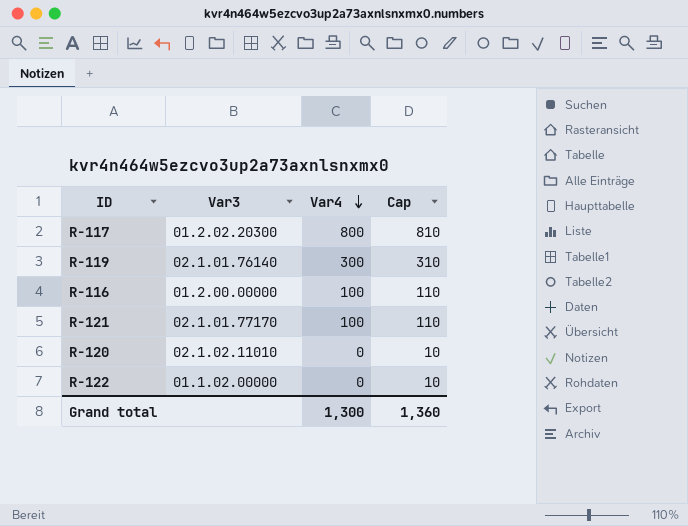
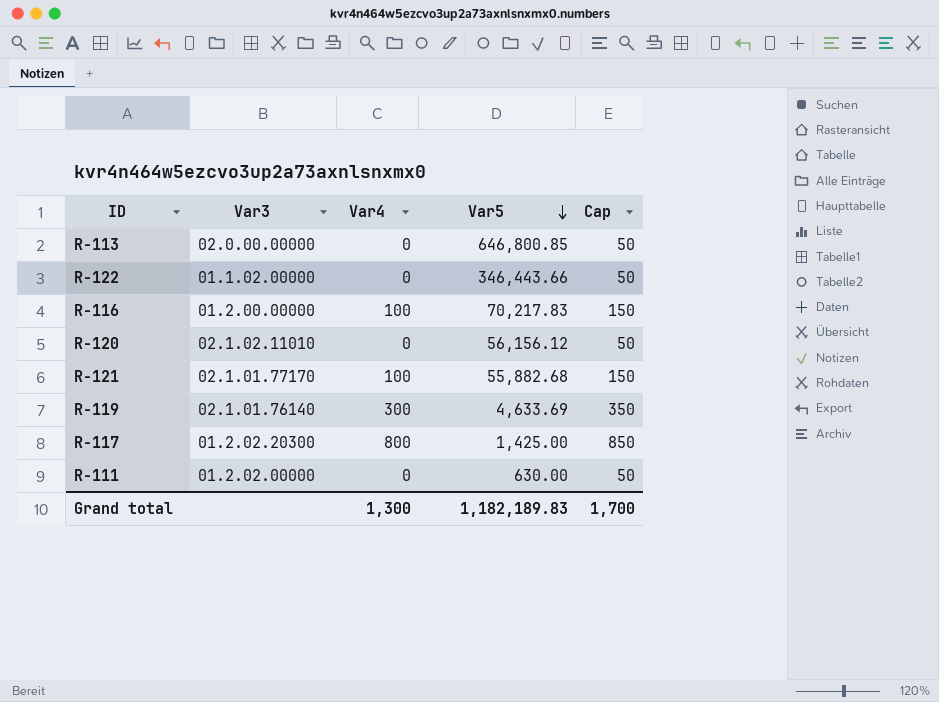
row order: Var4 descending -> Var5 descending
column Var5 | position: none -> 4
column Cap | formula: [Var4] + 10 -> [Var4] + 50
row R-113: none -> 02.0.00.00000 | 0 | 646,800.85 | 50
row R-111: none -> 01.2.02.00000 | 0 | 630.00 | 50
Grand total | Cap: 1,360 -> 1,700

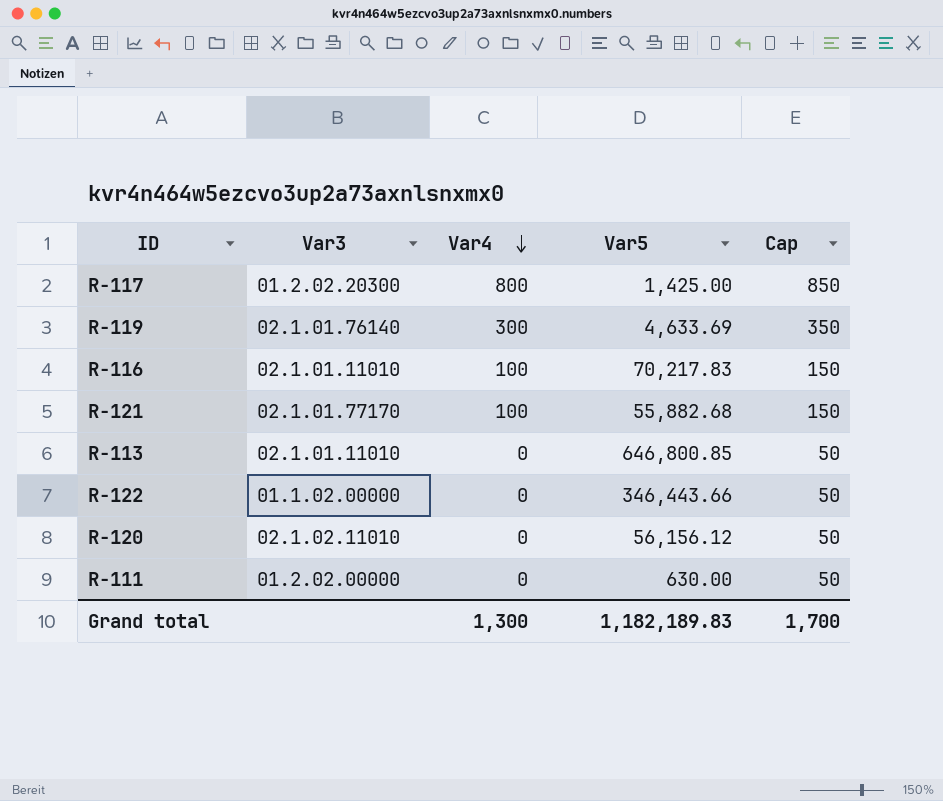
row order: Var5 descending -> Var4 descending
R-116 | Var3: 01.2.00.00000 -> 02.1.01.11010
R-113 | Var3: 02.0.00.00000 -> 02.1.01.11010

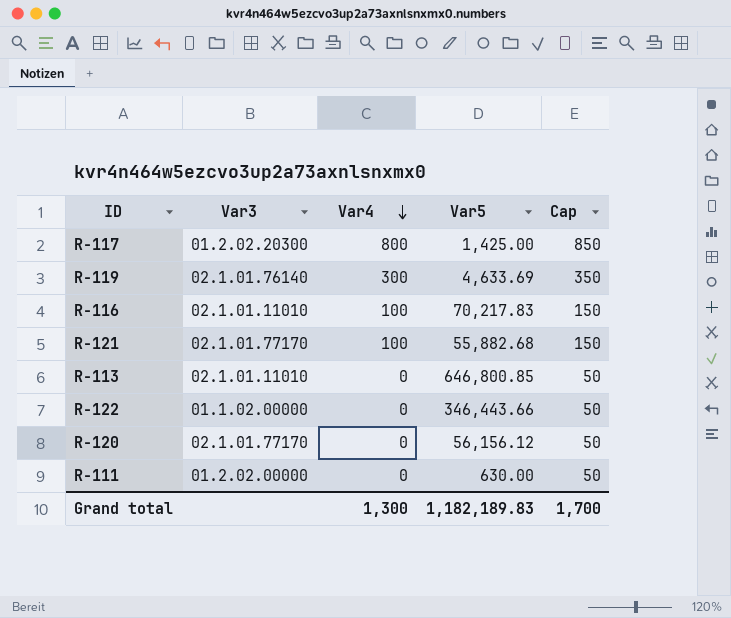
R-120 | Var3: 02.1.02.11010 -> 02.1.01.77170

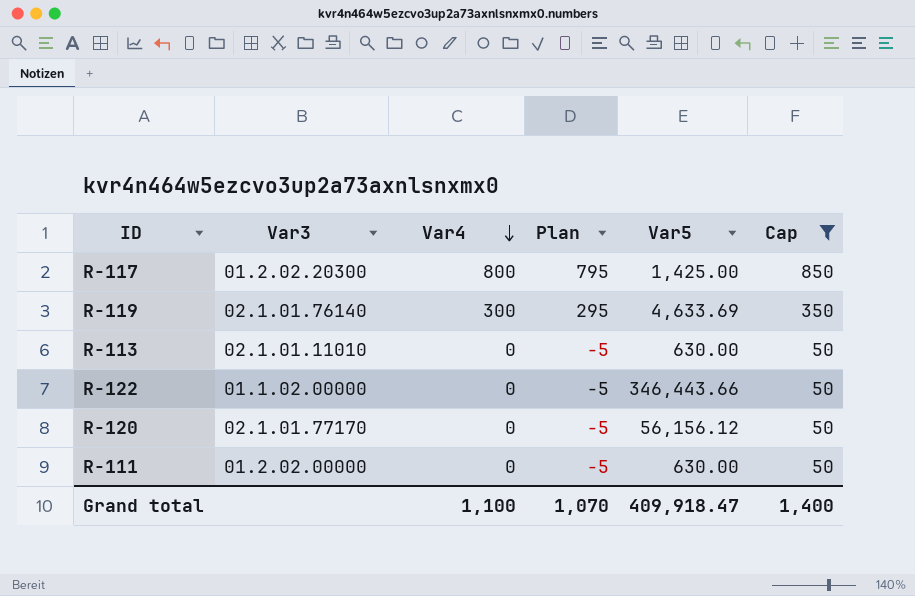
filter: none -> Cap != 150
column Plan | formula: none -> [Var4] - 5
R-113 | Var5: 646,800.85 -> 630.00
Grand total | Var4: 1,300 -> 1,100
Grand total | Var5: 1,182,189.83 -> 409,918.47
Grand total | Cap: 1,700 -> 1,400

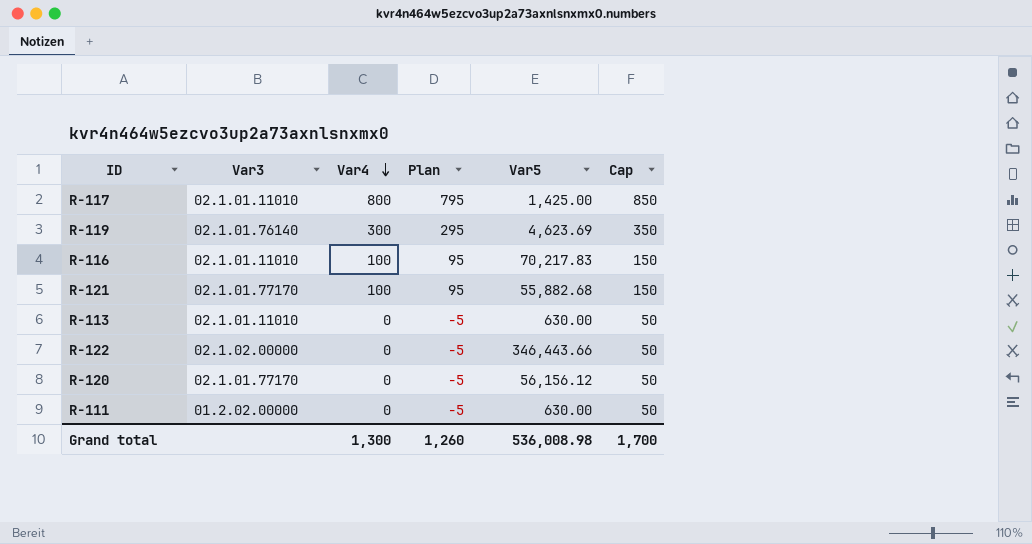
filter: Cap != 150 -> none
R-117 | Var3: 01.2.02.20300 -> 02.1.01.11010
R-119 | Var5: 4,633.69 -> 4,623.69
R-122 | Var3: 01.1.02.00000 -> 02.1.02.00000
Grand total | Var4: 1,100 -> 1,300
Grand total | Plan: 1,070 -> 1,260
Grand total | Var5: 409,918.47 -> 536,008.98
Grand total | Cap: 1,400 -> 1,700

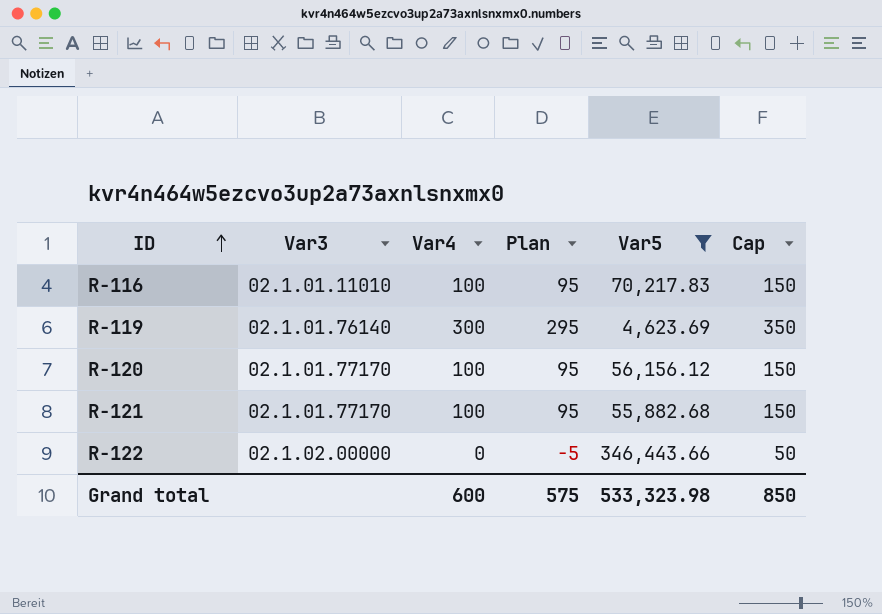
filter: none -> Var5 >= 4,623.69
row order: Var4 descending -> ID ascending
R-120 | Var4: 0 -> 100
R-120 | Plan: -5 -> 95
R-120 | Cap: 50 -> 150
Grand total | Var4: 1,300 -> 600
Grand total | Plan: 1,260 -> 575
Grand total | Var5: 536,008.98 -> 533,323.98
Grand total | Cap: 1,700 -> 850

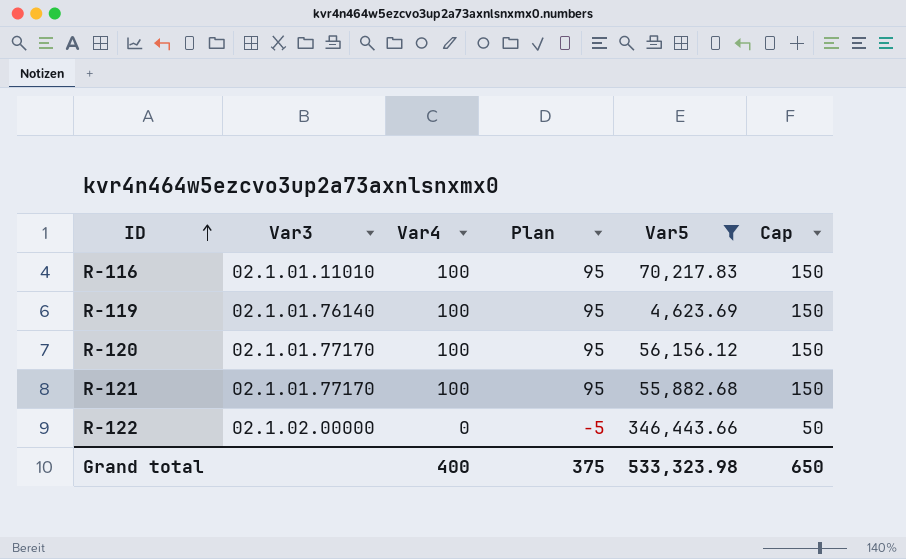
R-119 | Var4: 300 -> 100
R-119 | Plan: 295 -> 95
R-119 | Cap: 350 -> 150
Grand total | Var4: 600 -> 400
Grand total | Plan: 575 -> 375
Grand total | Cap: 850 -> 650

